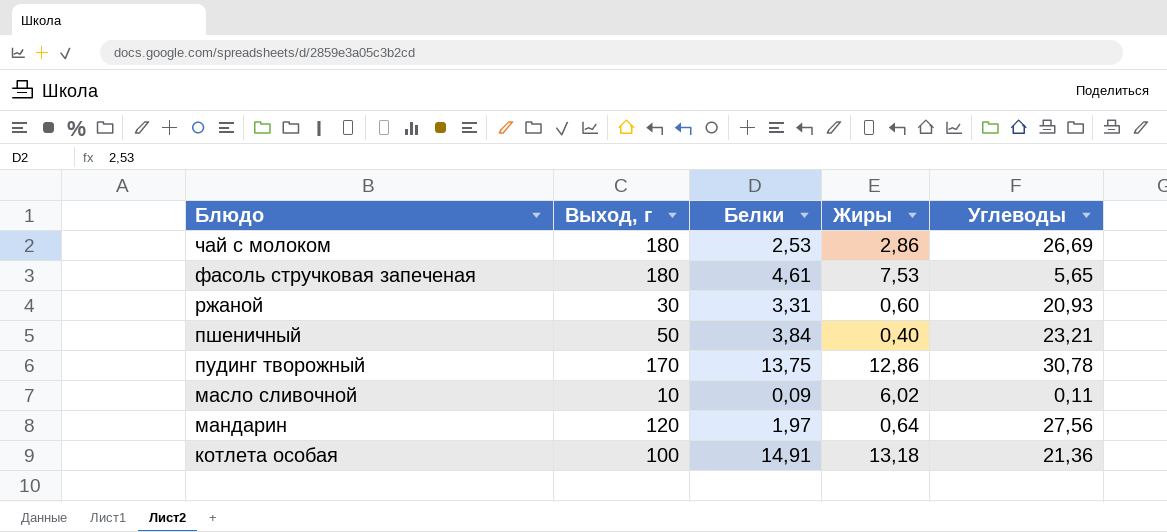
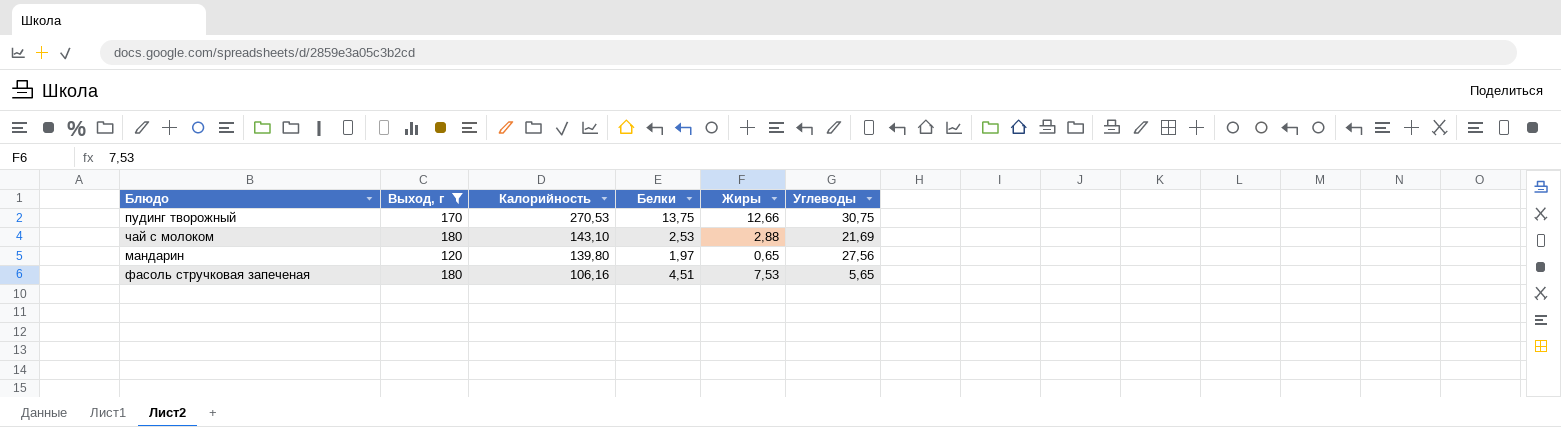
filter: none -> Выход, г >= 120
row order: Блюдо descending -> Калорийность descending
column Калорийность | position: none -> 3
пудинг творожный | Жиры: 12,86 -> 12,66
пудинг творожный | Углеводы: 30,78 -> 30,75
чай с молоком | Жиры: 2,86 -> 2,88
чай с молоком | Углеводы: 26,69 -> 21,69
мандарин | Жиры: 0,64 -> 0,65
фасоль стручковая запеченая | Белки: 4,61 -> 4,51

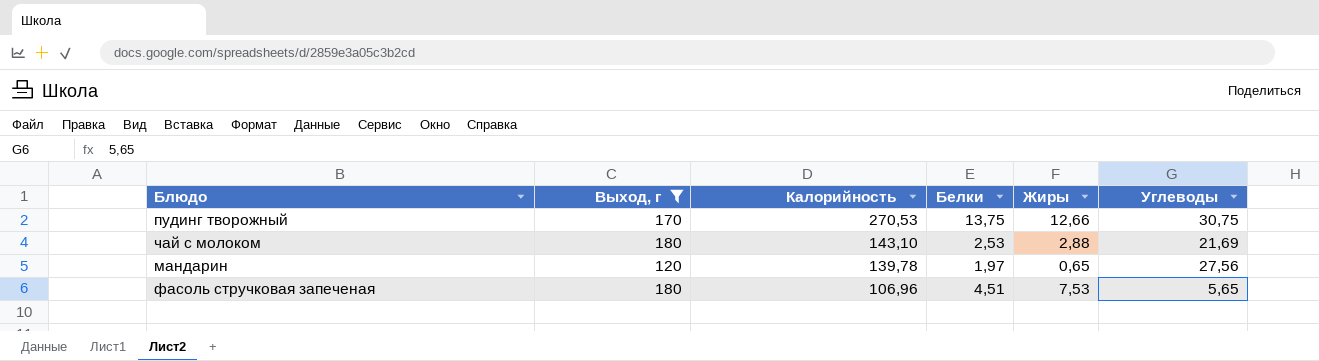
мандарин | Калорийность: 139,80 -> 139,78
фасоль стручковая запеченая | Калорийность: 106,16 -> 106,96

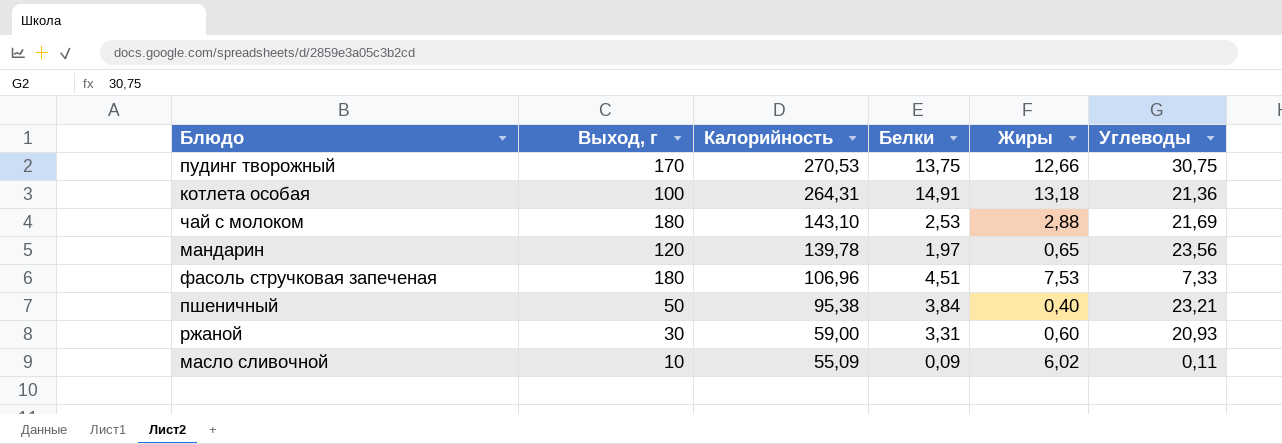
filter: Выход, г >= 120 -> none
мандарин | Углеводы: 27,56 -> 23,56
фасоль стручковая запеченая | Углеводы: 5,65 -> 7,33

